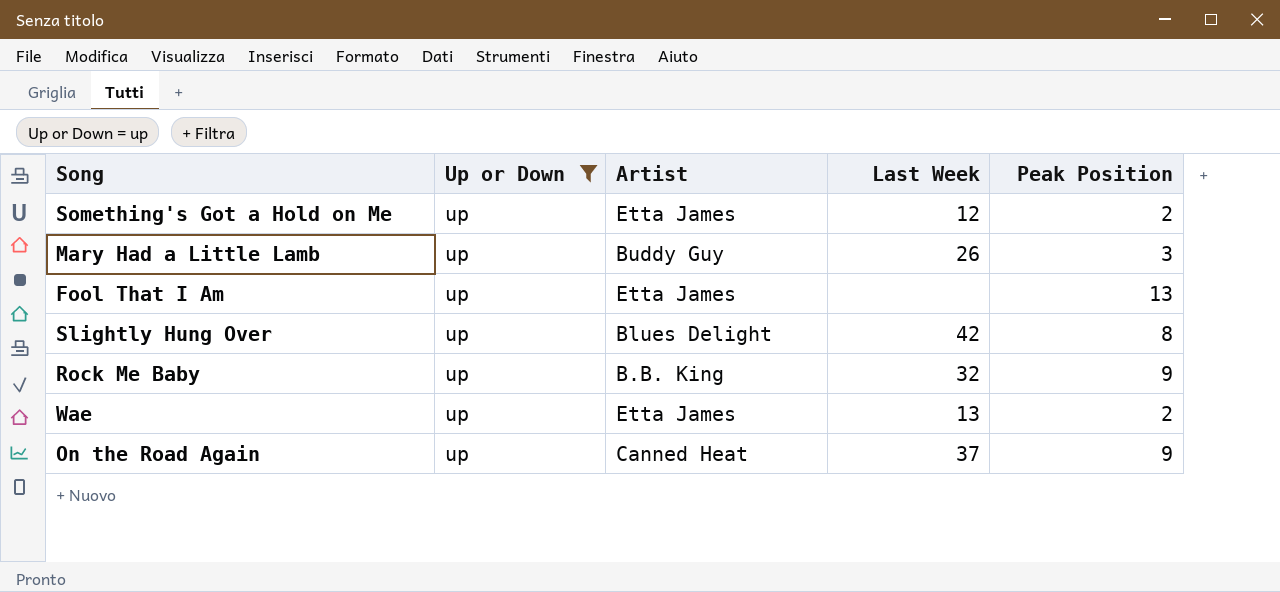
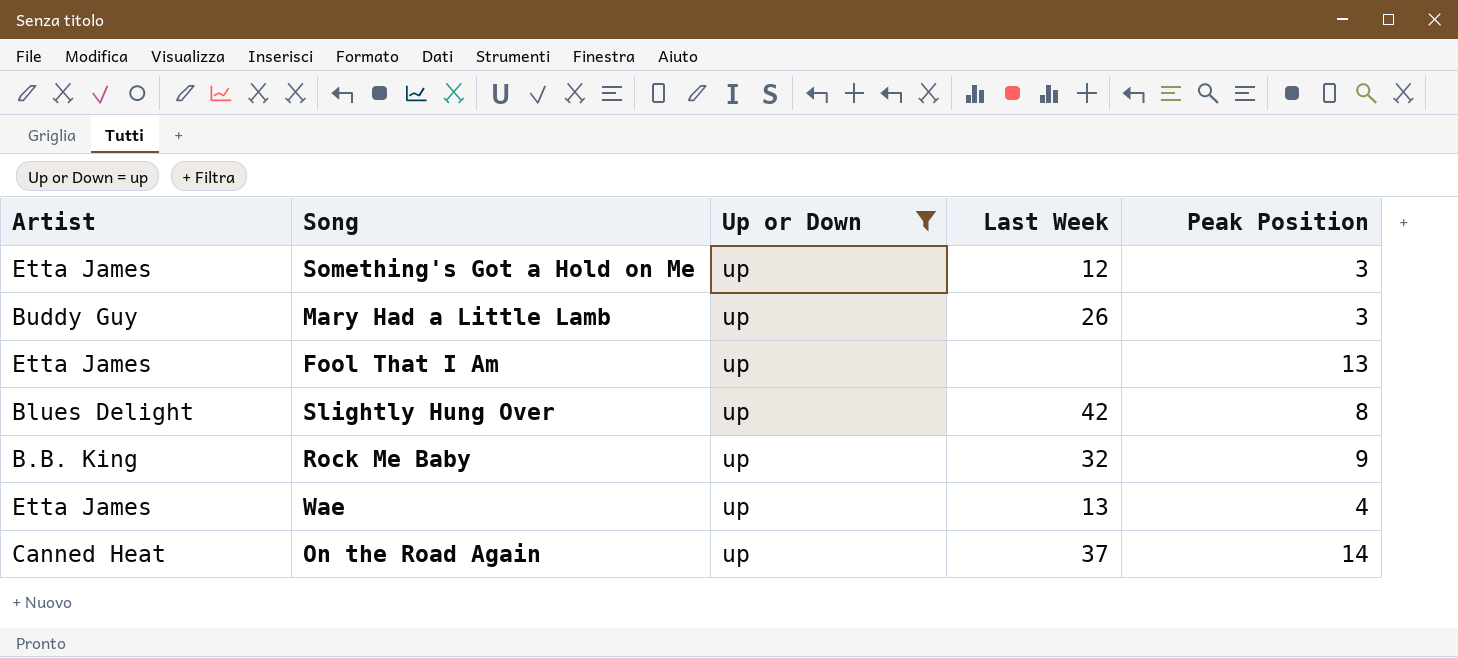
column Artist | position: 3 -> 1
Something's Got a Hold on Me | Peak Position: 2 -> 3
Wae | Peak Position: 2 -> 4
On the Road Again | Peak Position: 9 -> 14

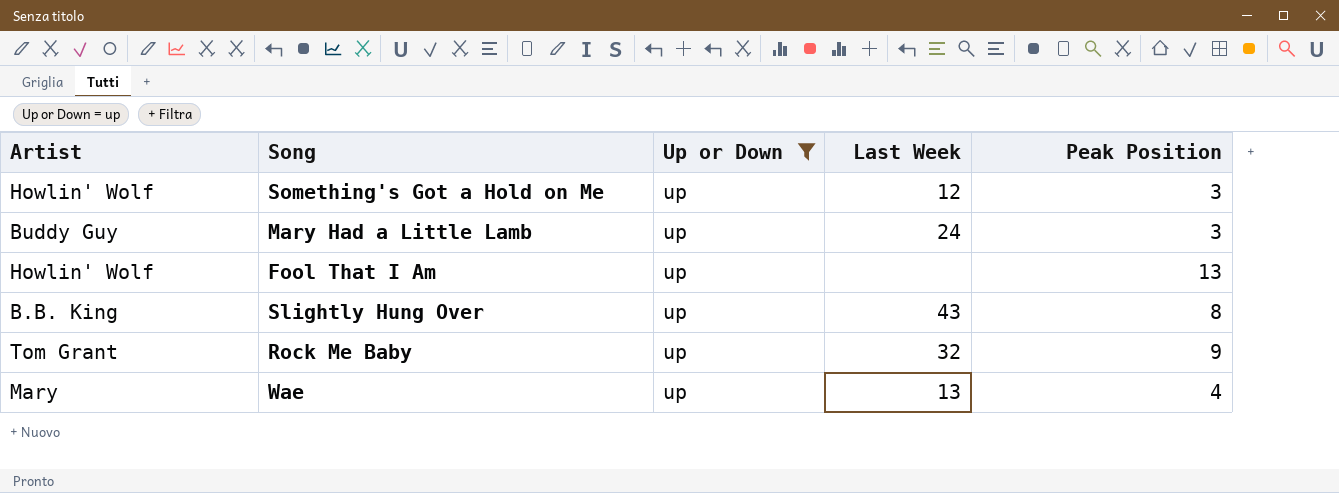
row On the Road Again: Canned Heat | up | 37 | 14 -> none
Something's Got a Hold on Me | Artist: Etta James -> Howlin' Wolf
Mary Had a Little Lamb | Last Week: 26 -> 24
Fool That I Am | Artist: Etta James -> Howlin' Wolf
Slightly Hung Over | Artist: Blues Delight -> B.B. King
Slightly Hung Over | Last Week: 42 -> 43
Rock Me Baby | Artist: B.B. King -> Tom Grant
Wae | Artist: Etta James -> Mary

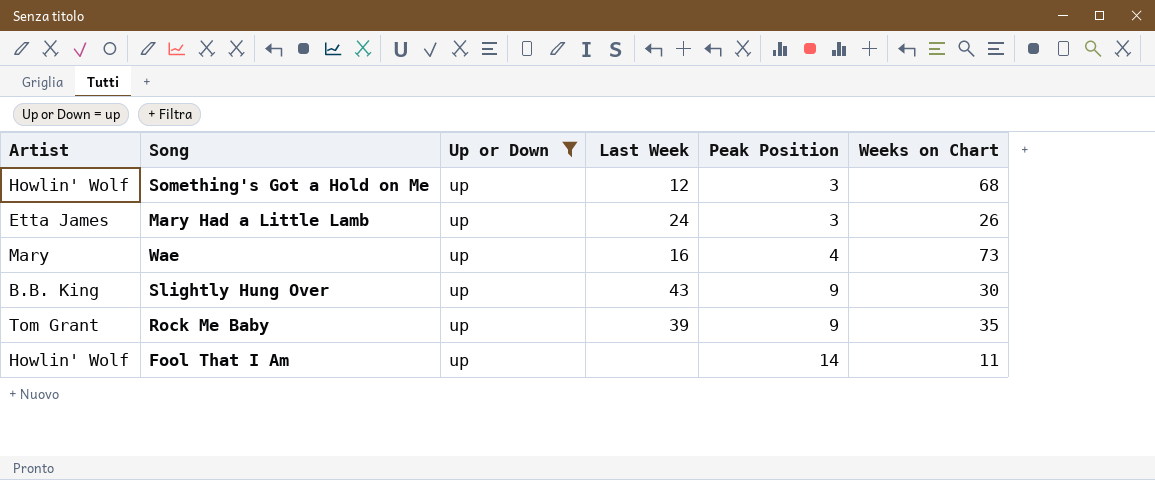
row order: none -> Peak Position ascending
column Weeks on Chart | position: none -> 6
Mary Had a Little Lamb | Artist: Buddy Guy -> Etta James
Wae | Last Week: 13 -> 16
Slightly Hung Over | Peak Position: 8 -> 9
Rock Me Baby | Last Week: 32 -> 39
Fool That I Am | Peak Position: 13 -> 14

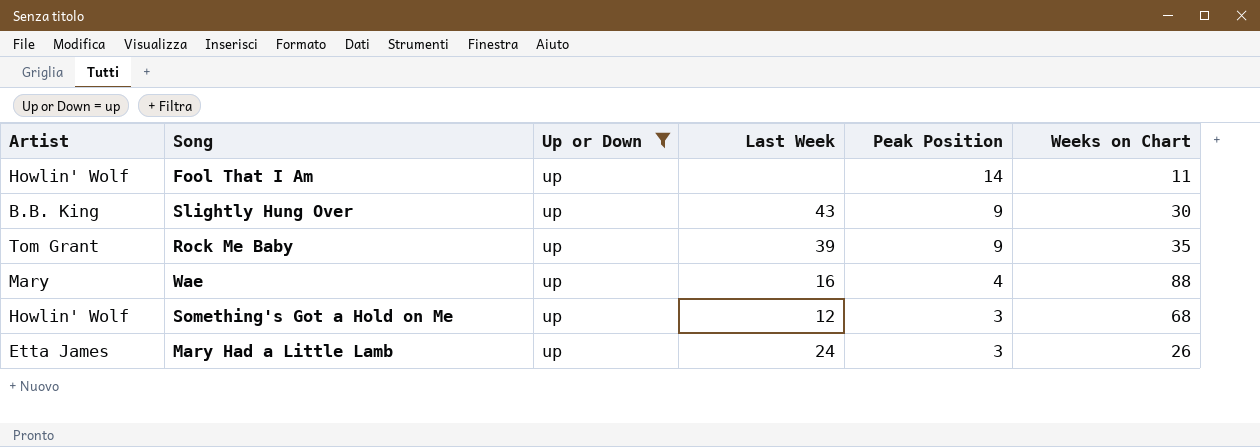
row order: Peak Position ascending -> Peak Position descending
Wae | Weeks on Chart: 73 -> 88

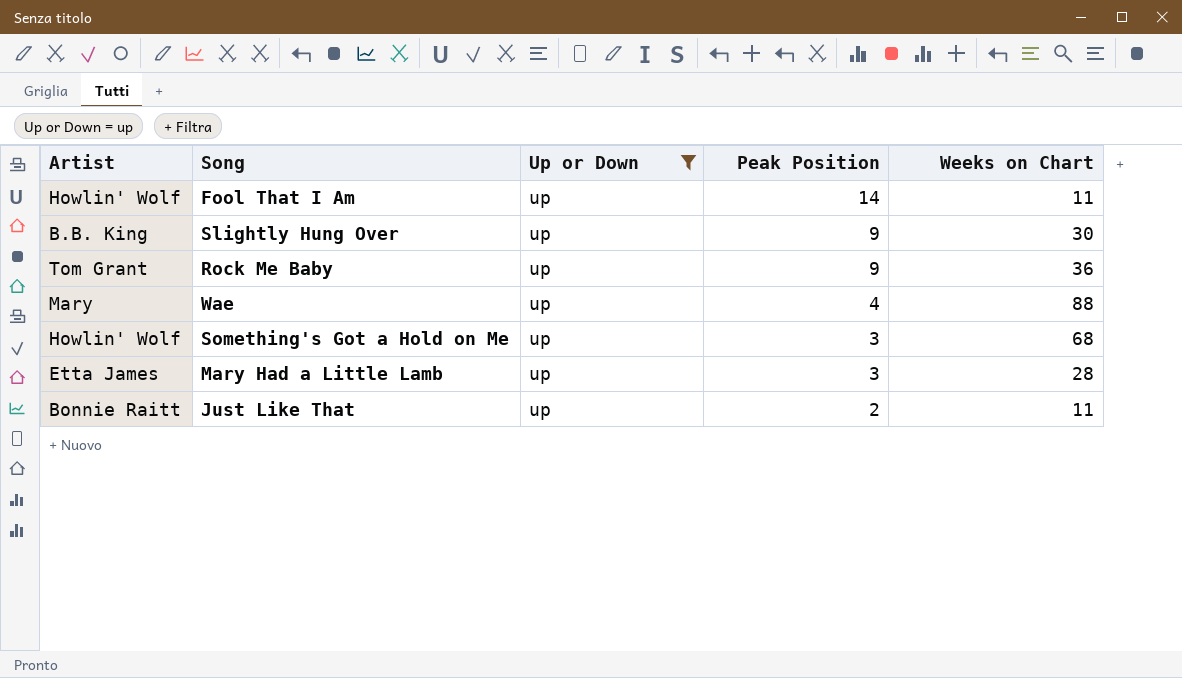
column Last Week | position: 4 -> none
Rock Me Baby | Weeks on Chart: 35 -> 36
Mary Had a Little Lamb | Weeks on Chart: 26 -> 28
row Just Like That: none -> Bonnie Raitt | up | 2 | 11

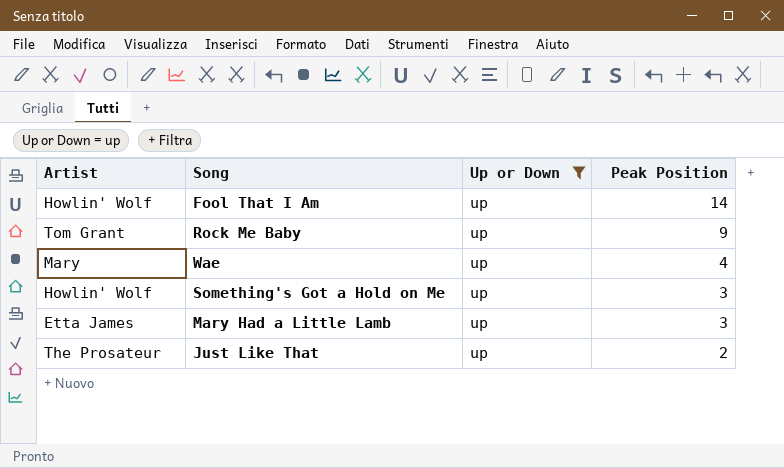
column Weeks on Chart | position: 5 -> none
row Slightly Hung Over: B.B. King | up | 9 | 30 -> none
Just Like That | Artist: Bonnie Raitt -> The Prosateur

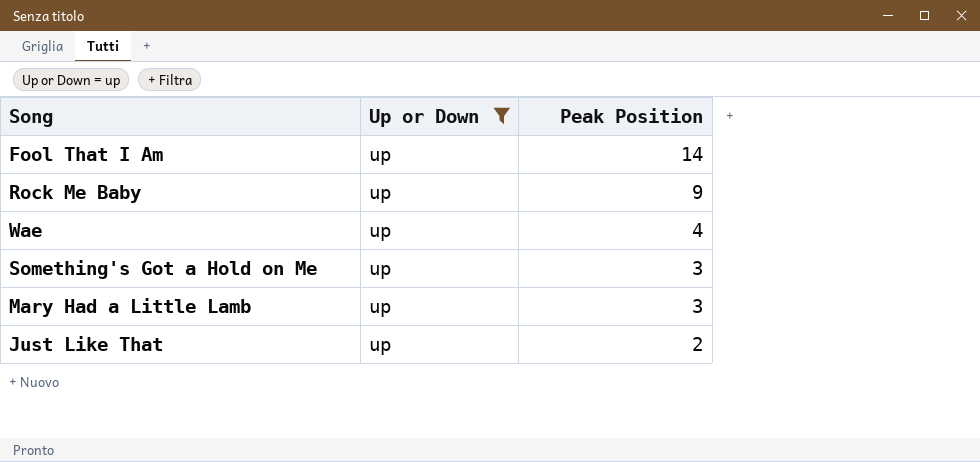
column Artist | position: 1 -> none

